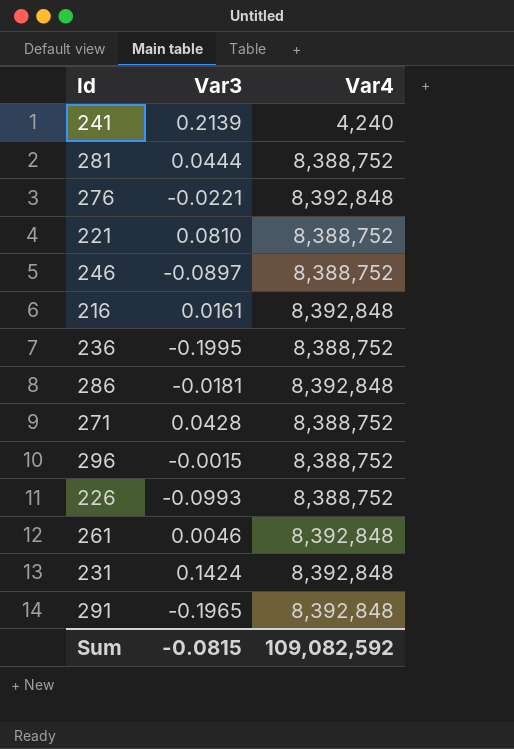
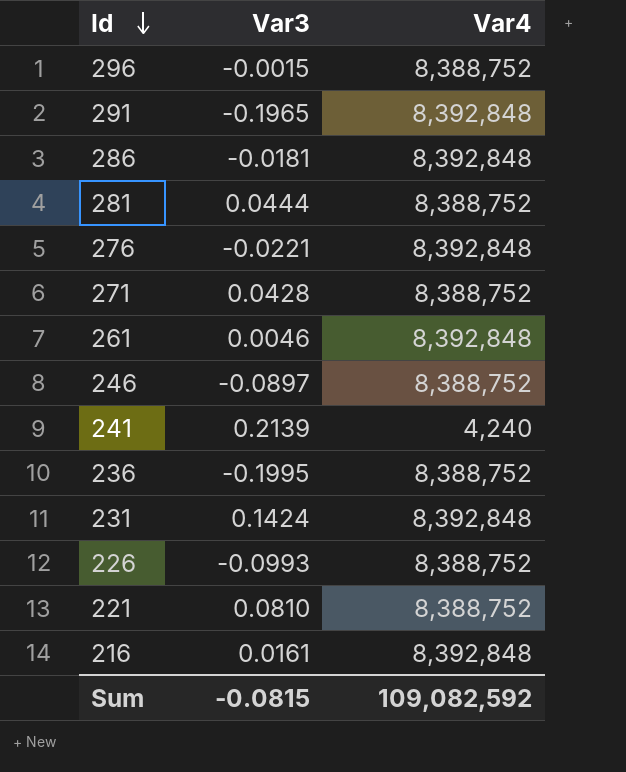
row order: none -> Id descending

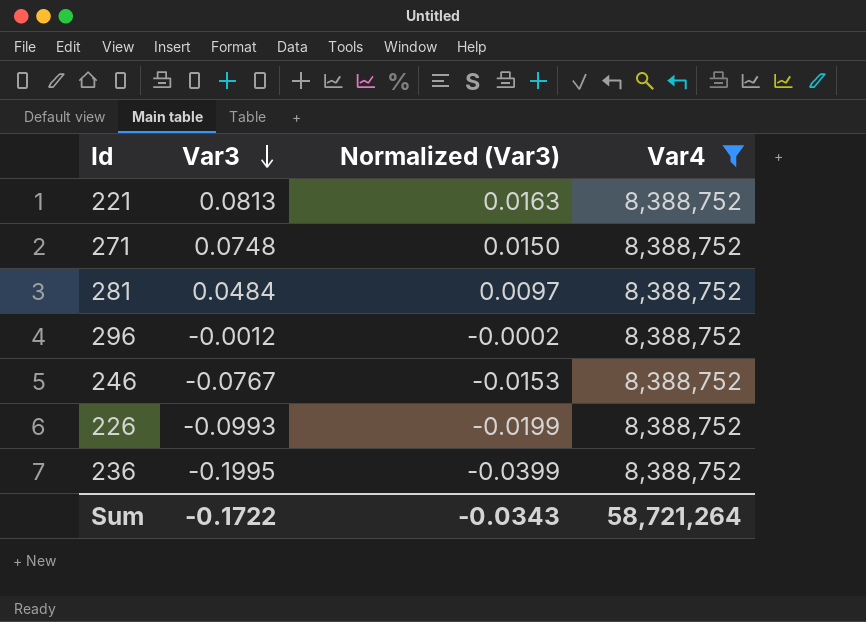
filter: none -> Var4 = 8,388,752
row order: Id descending -> Var3 descending
column Normalized (Var3) | formula: none -> [Var3] * 0.2
221 | Var3: 0.0810 -> 0.0813
271 | Var3: 0.0428 -> 0.0748
281 | Var3: 0.0444 -> 0.0484
296 | Var3: -0.0015 -> -0.0012
246 | Var3: -0.0897 -> -0.0767
Sum | Var3: -0.0815 -> -0.1722
Sum | Var4: 109,082,592 -> 58,721,264

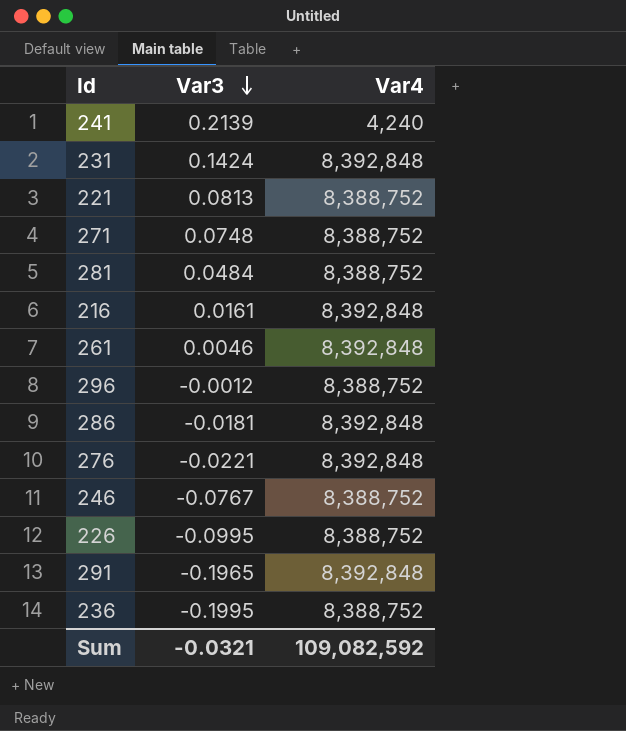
filter: Var4 = 8,388,752 -> none
column Normalized (Var3) | formula: [Var3] * 0.2 -> none
226 | Var3: -0.0993 -> -0.0995
Sum | Var3: -0.1722 -> -0.0321
Sum | Var4: 58,721,264 -> 109,082,592

